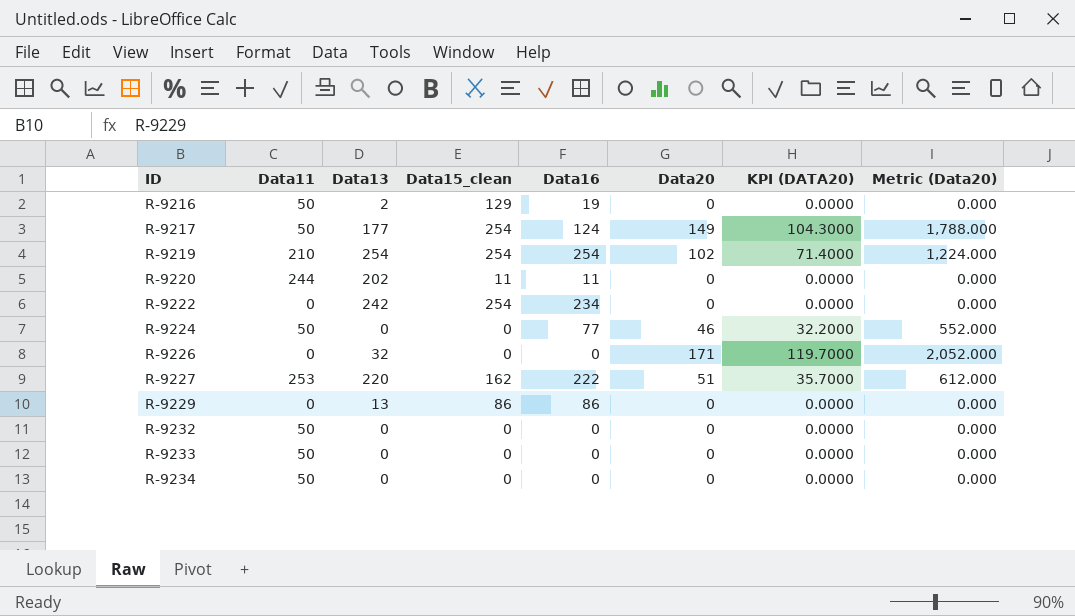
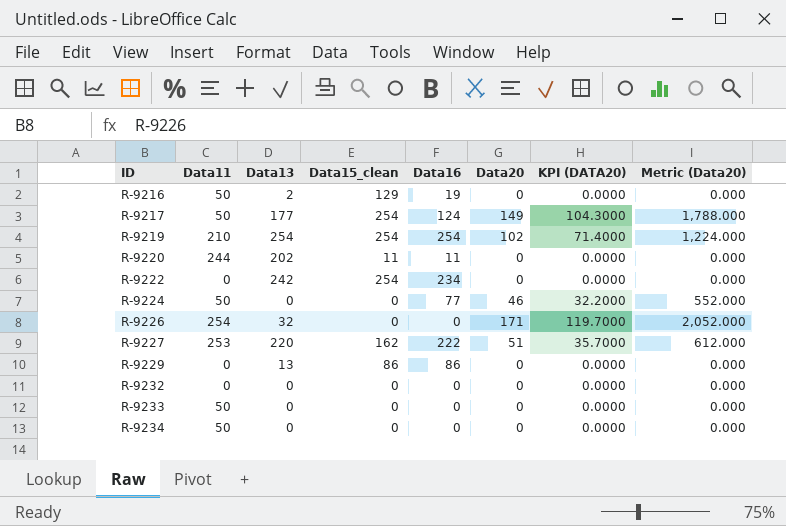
R-9226 | Data11: 0 -> 254
R-9232 | Data11: 50 -> 0

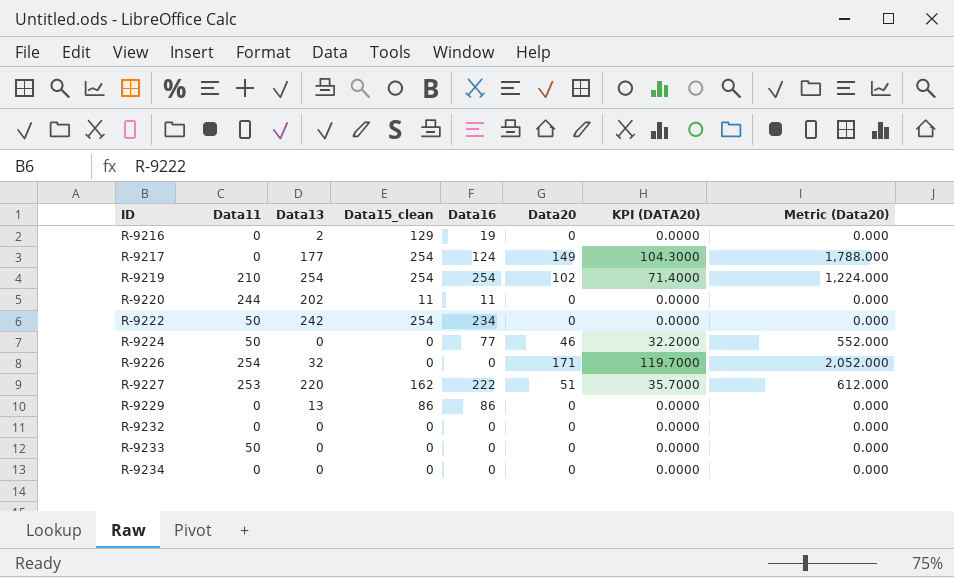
R-9216 | Data11: 50 -> 0
R-9217 | Data11: 50 -> 0
R-9222 | Data11: 0 -> 50
R-9234 | Data11: 50 -> 0

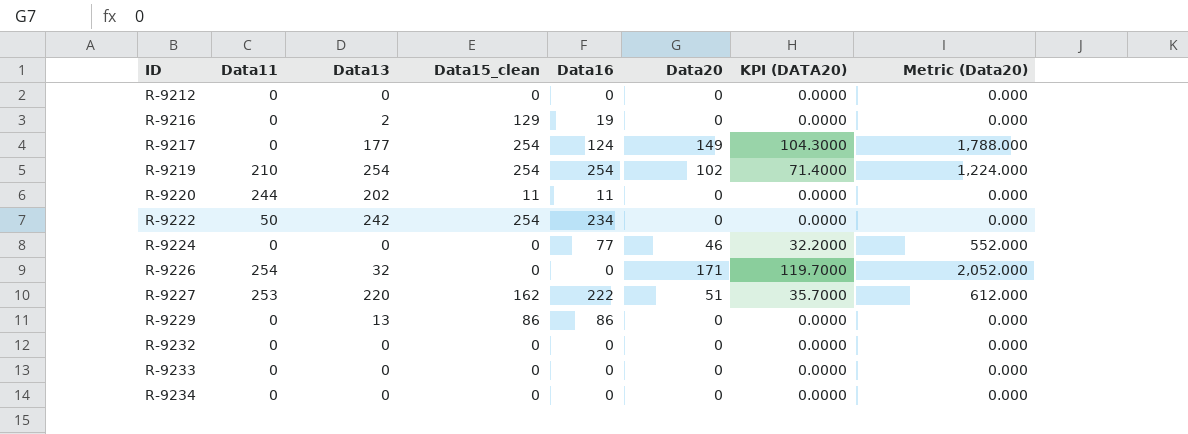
row R-9212: none -> 0 | 0 | 0 | 0 | 0 | 0.0000 | 0.000
R-9224 | Data11: 50 -> 0
R-9233 | Data11: 50 -> 0

